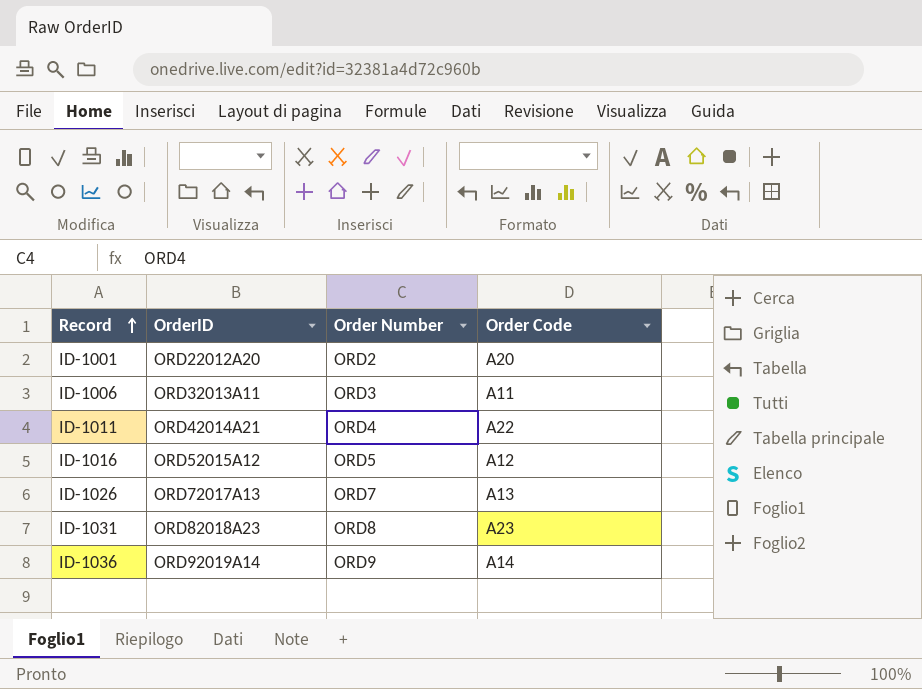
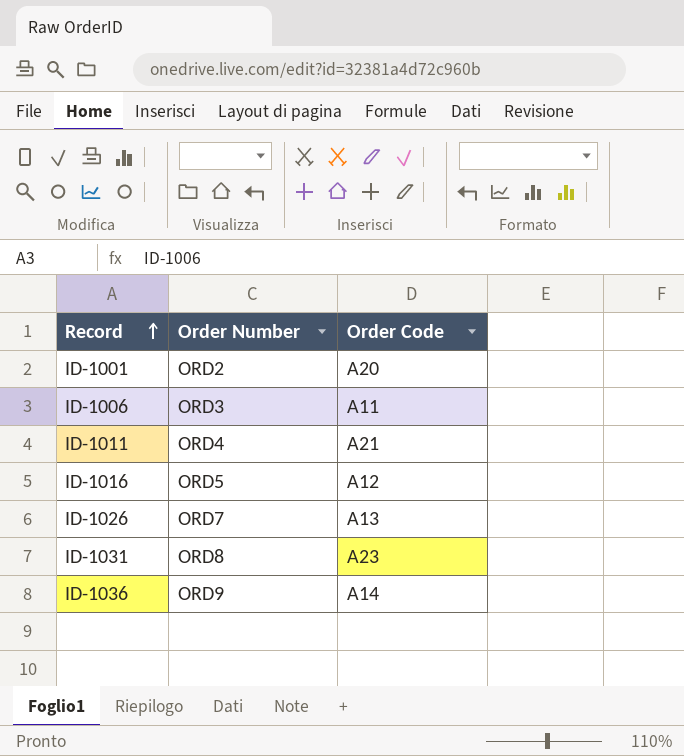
column OrderID | position: 2 -> none
ID-1011 | Order Code: A22 -> A21

